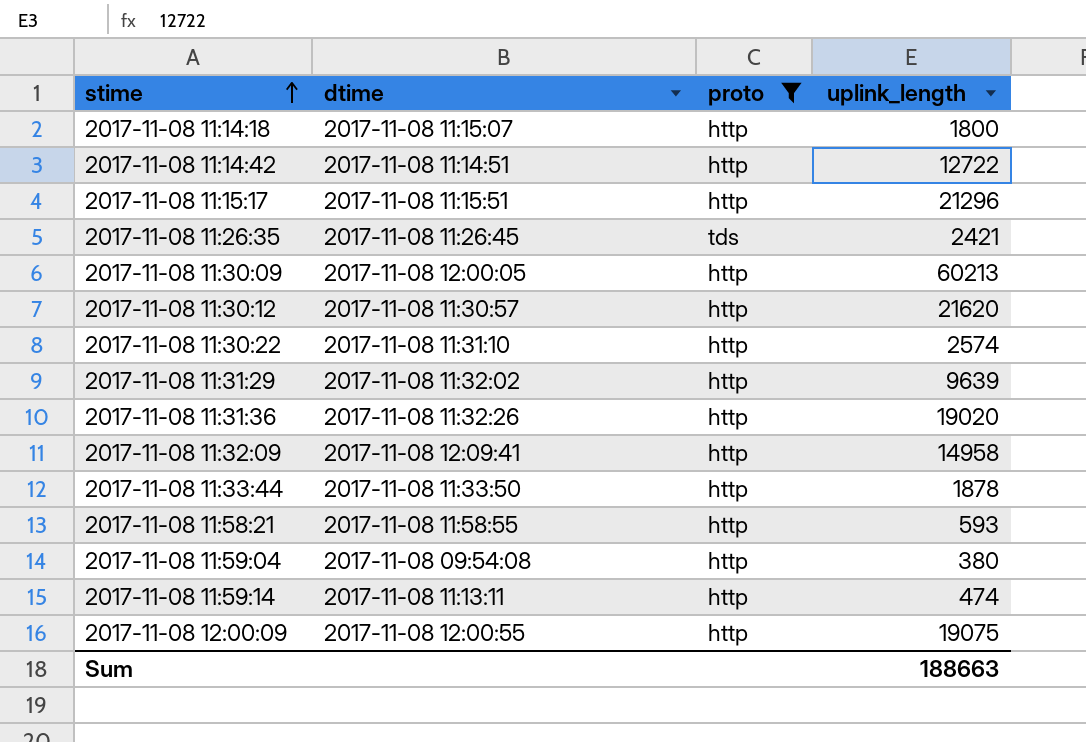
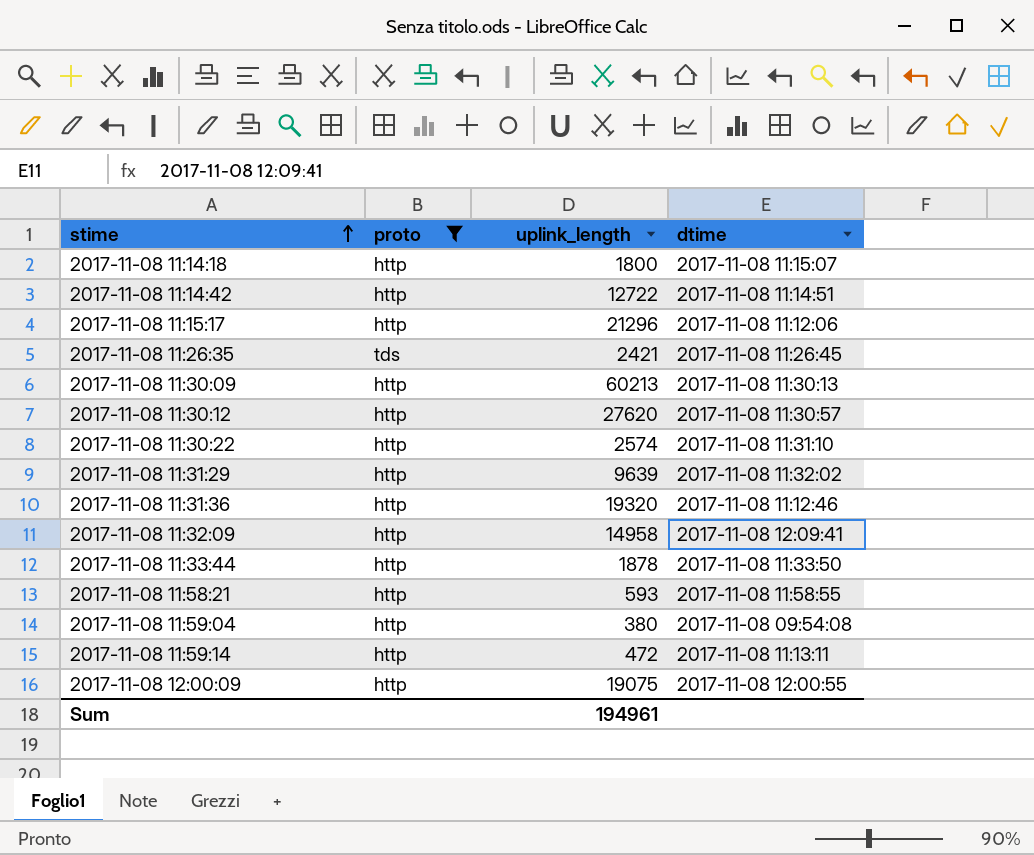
column dtime | position: 2 -> 4
2017-11-08 11:15:17 | dtime: 2017-11-08 11:15:51 -> 2017-11-08 11:12:06
2017-11-08 11:30:09 | dtime: 2017-11-08 12:00:05 -> 2017-11-08 11:30:13
2017-11-08 11:30:12 | uplink_length: 21620 -> 27620
2017-11-08 11:31:36 | uplink_length: 19020 -> 19320
2017-11-08 11:31:36 | dtime: 2017-11-08 11:32:26 -> 2017-11-08 11:12:46
2017-11-08 11:59:14 | uplink_length: 474 -> 472
Sum | uplink_length: 188663 -> 194961

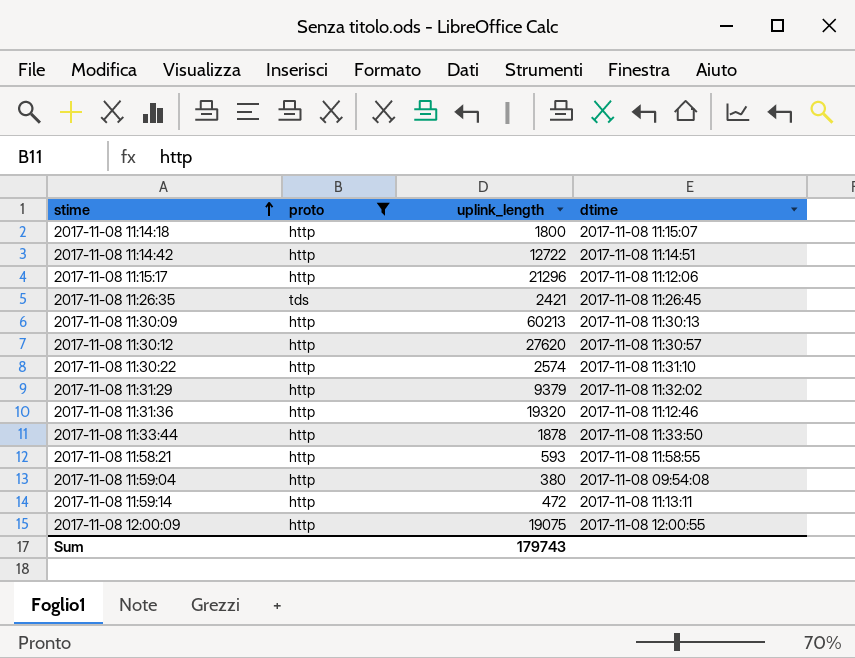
row 2017-11-08 11:32:09: http | 14958 | 2017-11-08 12:09:41 -> none
2017-11-08 11:31:29 | uplink_length: 9639 -> 9379
Sum | uplink_length: 194961 -> 179743

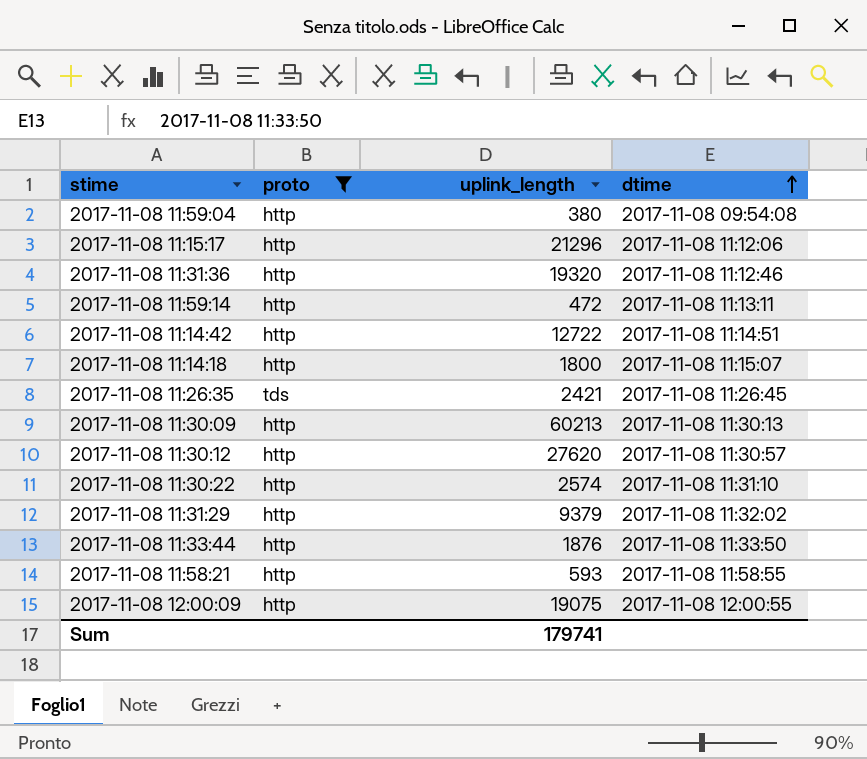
row order: stime ascending -> dtime ascending
2017-11-08 11:33:44 | uplink_length: 1878 -> 1876
Sum | uplink_length: 179743 -> 179741

